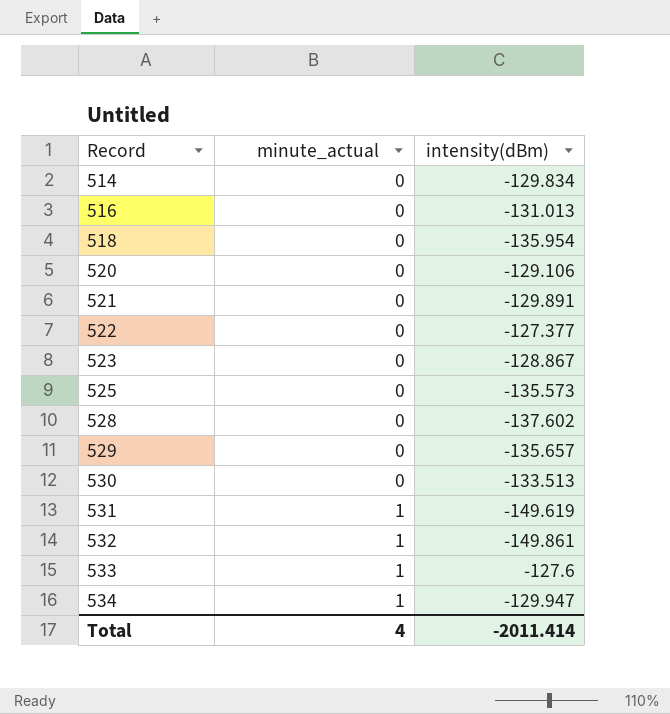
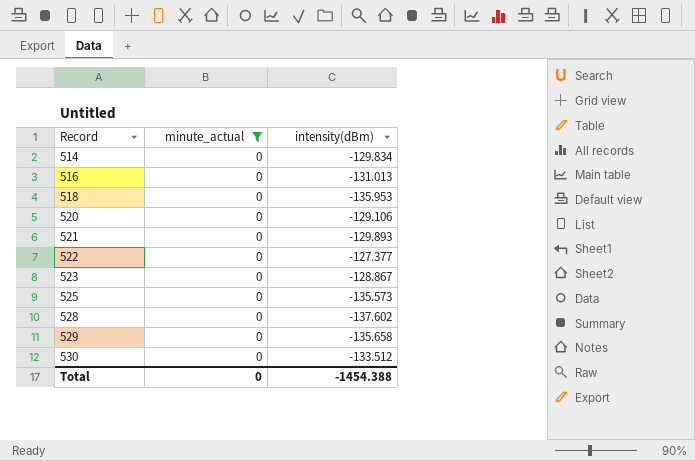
filter: none -> minute_actual = 0
518 | intensity(dBm): -135.954 -> -135.953
521 | intensity(dBm): -129.891 -> -129.893
529 | intensity(dBm): -135.657 -> -135.658
530 | intensity(dBm): -133.513 -> -133.512
Total | minute_actual: 4 -> 0
Total | intensity(dBm): -2011.414 -> -1454.388

